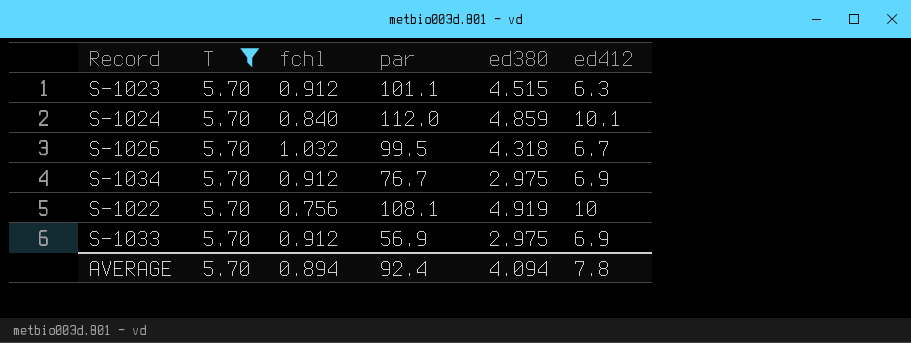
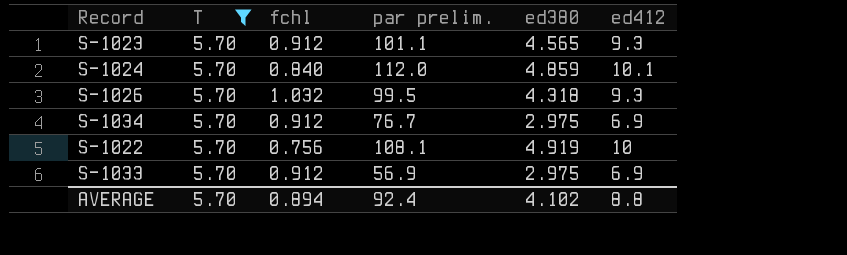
column name: par -> par prelim.
S-1023 | ed380: 4.515 -> 4.565
S-1023 | ed412: 6.3 -> 9.3
S-1026 | ed412: 6.7 -> 9.3
AVERAGE | ed380: 4.094 -> 4.102
AVERAGE | ed412: 7.8 -> 8.8

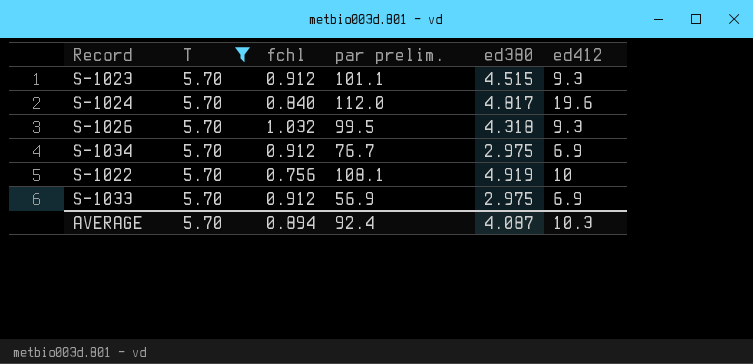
S-1023 | ed380: 4.565 -> 4.515
S-1024 | ed380: 4.859 -> 4.817
S-1024 | ed412: 10.1 -> 19.6
AVERAGE | ed380: 4.102 -> 4.087
AVERAGE | ed412: 8.8 -> 10.3

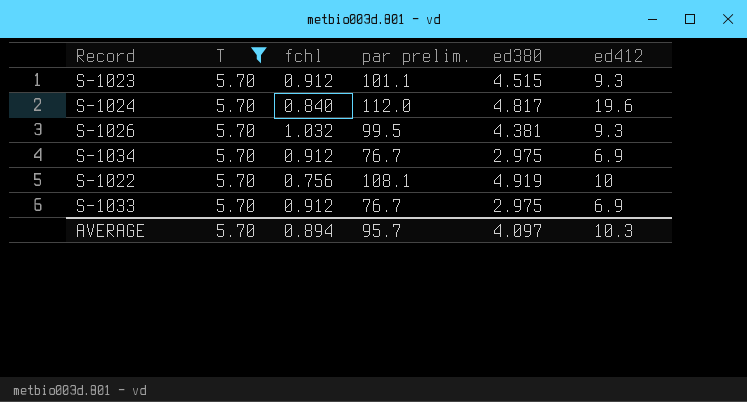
S-1026 | ed380: 4.318 -> 4.381
S-1033 | par prelim.: 56.9 -> 76.7
AVERAGE | par prelim.: 92.4 -> 95.7
AVERAGE | ed380: 4.087 -> 4.097

